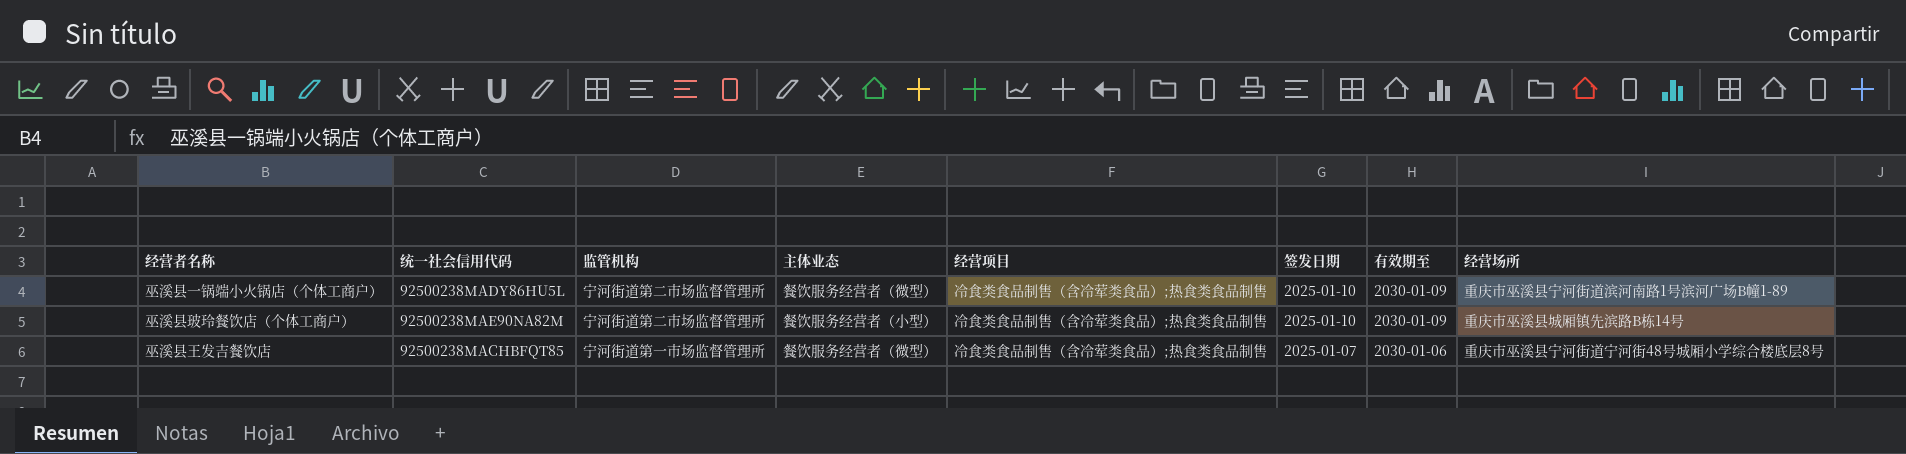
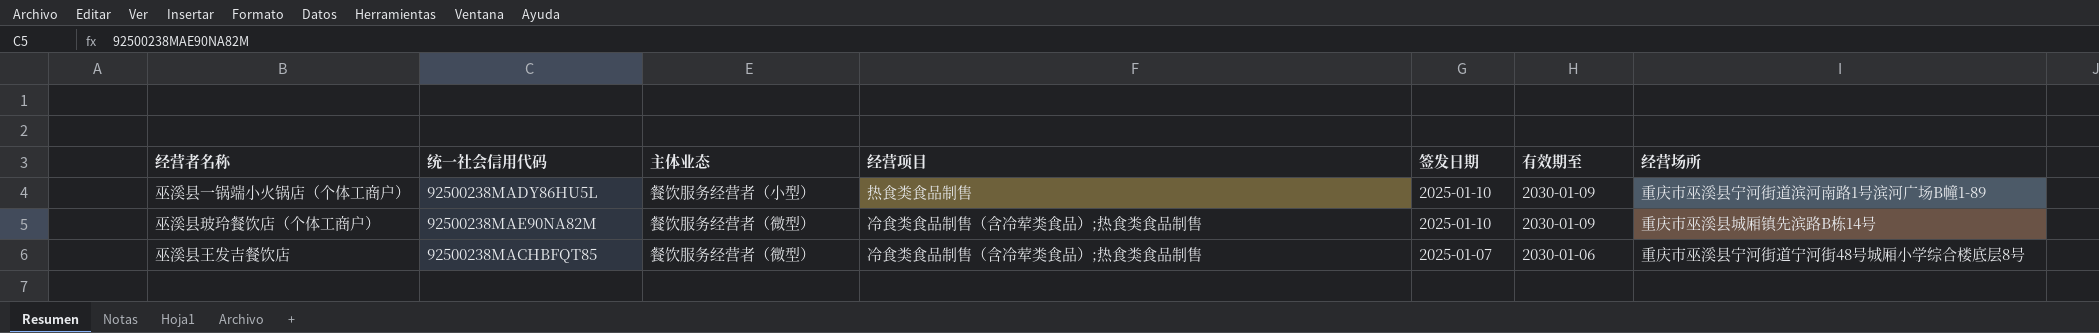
column 监管机构 | position: 3 -> none
巫溪县一锅端小火锅店（个体工商户） | 主体业态: 餐饮服务经营者（微型） -> 餐饮服务经营者（小型）
巫溪县一锅端小火锅店（个体工商户） | 经营项目: 冷食类食品制售（含冷荤类食品）;热食类食品制售 -> 热食类食品制售
巫溪县玻玲餐饮店（个体工商户） | 主体业态: 餐饮服务经营者（小型） -> 餐饮服务经营者（微型）

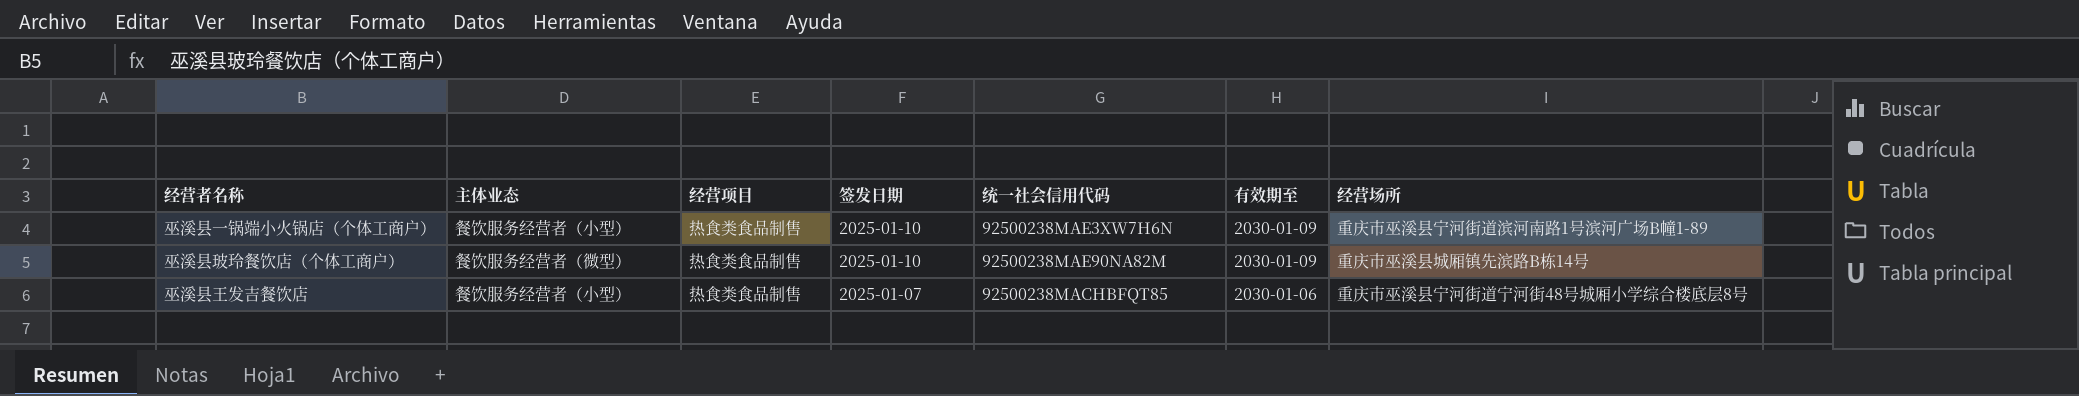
column 统一社会信用代码 | position: 2 -> 5
巫溪县一锅端小火锅店（个体工商户） | 统一社会信用代码: 92500238MADY86HU5L -> 92500238MAE3XW7H6N
巫溪县玻玲餐饮店（个体工商户） | 经营项目: 冷食类食品制售（含冷荤类食品）;热食类食品制售 -> 热食类食品制售
巫溪县王发吉餐饮店 | 主体业态: 餐饮服务经营者（微型） -> 餐饮服务经营者（小型）
巫溪县王发吉餐饮店 | 经营项目: 冷食类食品制售（含冷荤类食品）;热食类食品制售 -> 热食类食品制售

